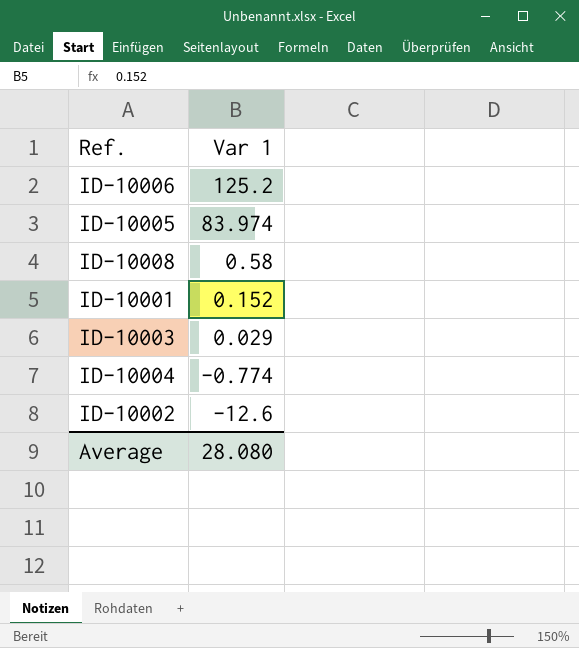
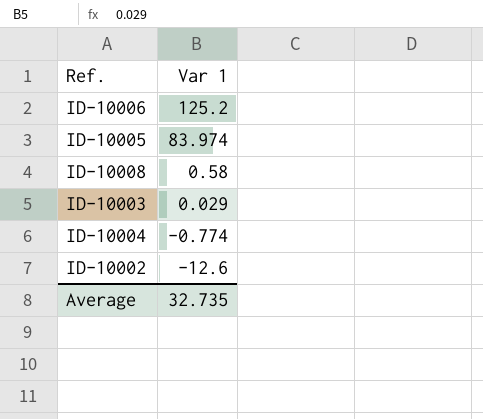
row ID-10001: 0.152 -> none
Average | Var 1: 28.080 -> 32.735

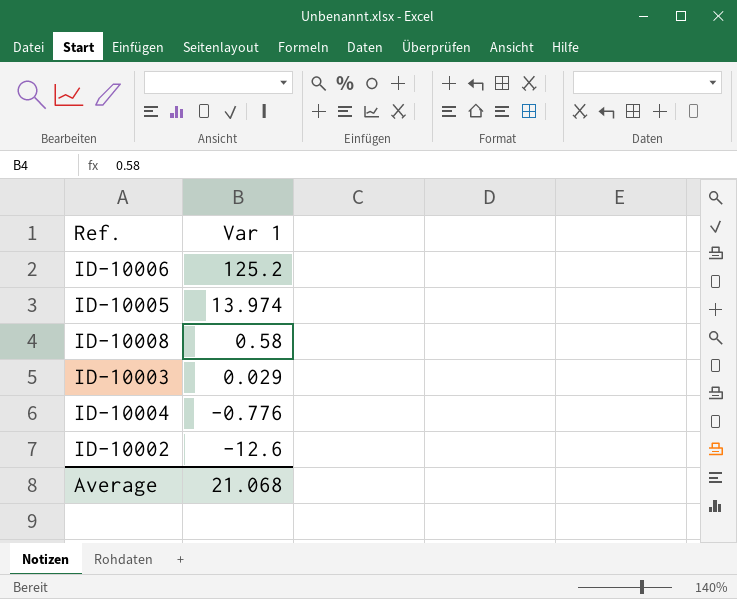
ID-10005 | Var 1: 83.974 -> 13.974
ID-10004 | Var 1: -0.774 -> -0.776
Average | Var 1: 32.735 -> 21.068

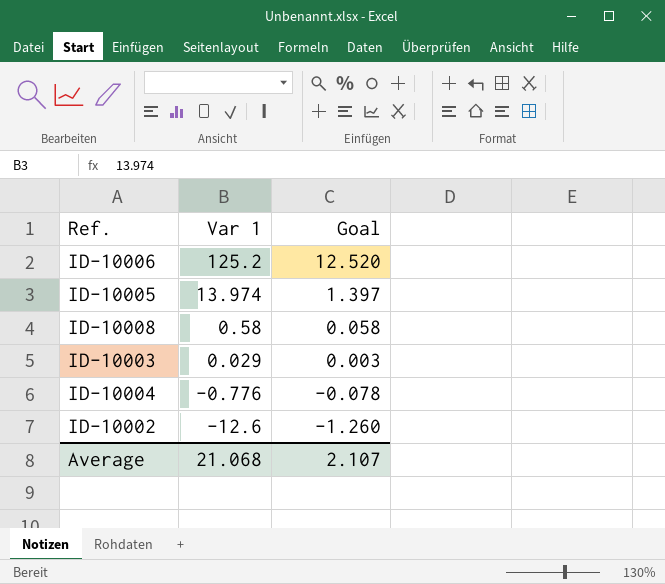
column Goal | formula: none -> [Var 1] * 0.1

